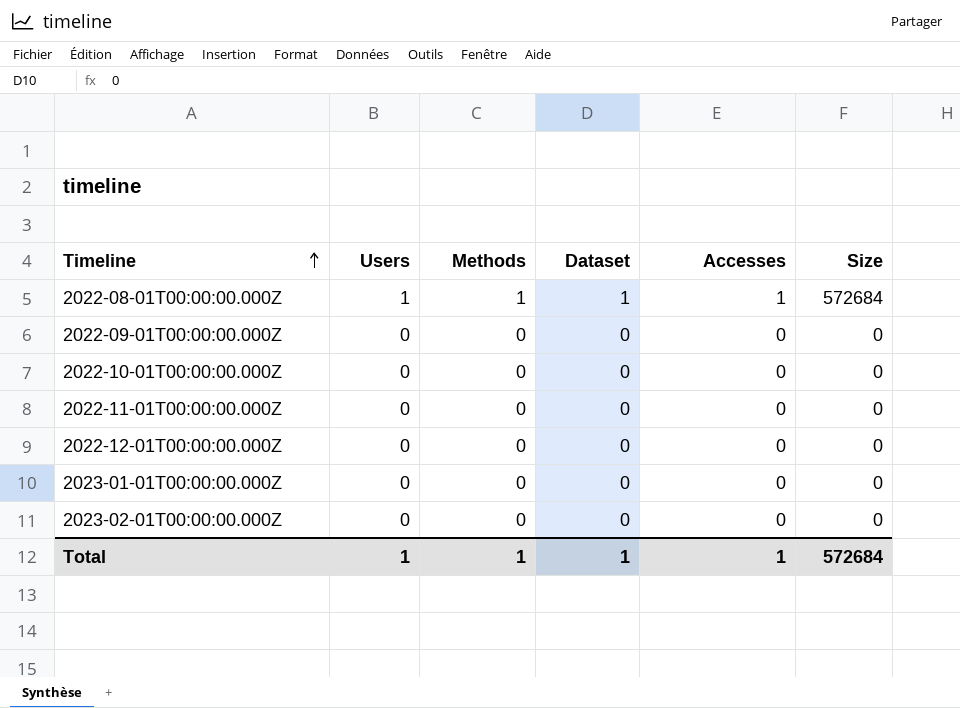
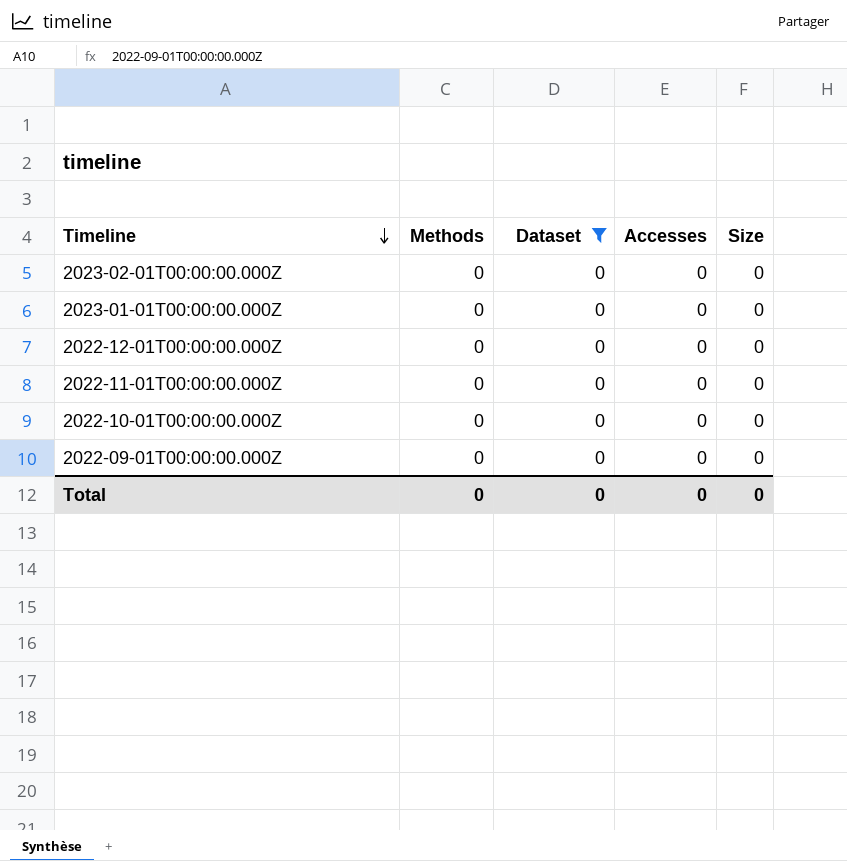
filter: none -> Dataset = 0
row order: Timeline ascending -> Timeline descending
column Users | position: 2 -> none
Total | Methods: 1 -> 0
Total | Dataset: 1 -> 0
Total | Accesses: 1 -> 0
Total | Size: 572684 -> 0

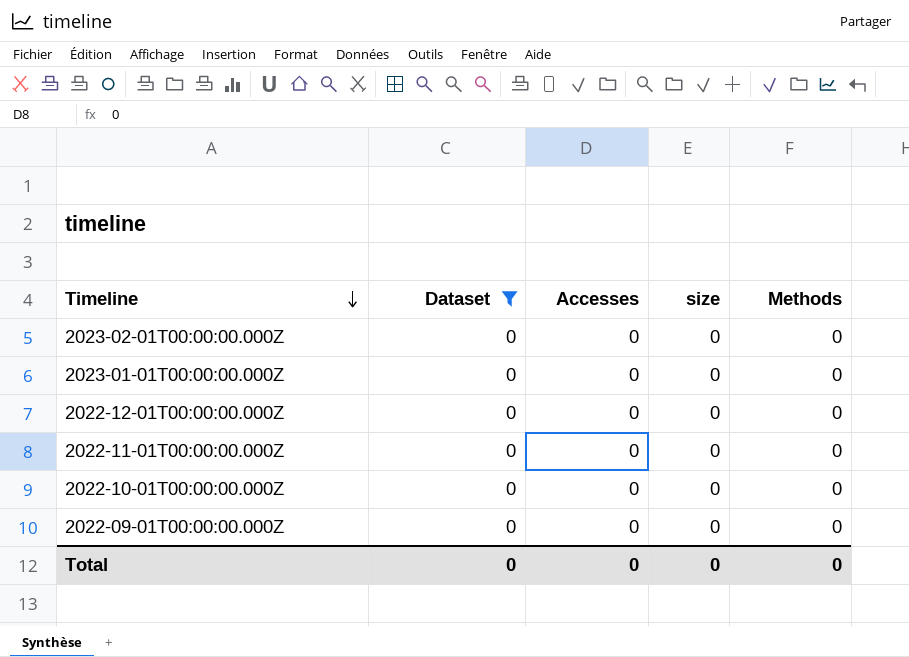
column name: Size -> size
column Methods | position: 2 -> 5

